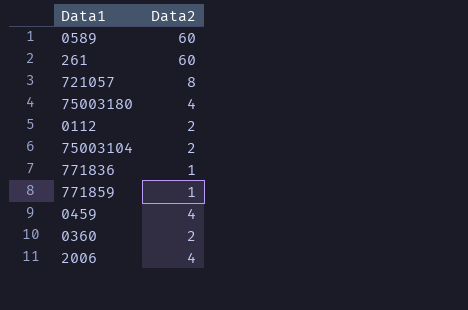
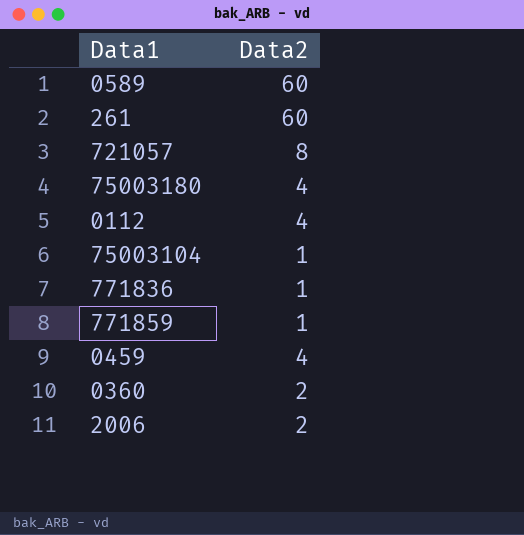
0112 | Data2: 2 -> 4
75003104 | Data2: 2 -> 1
2006 | Data2: 4 -> 2

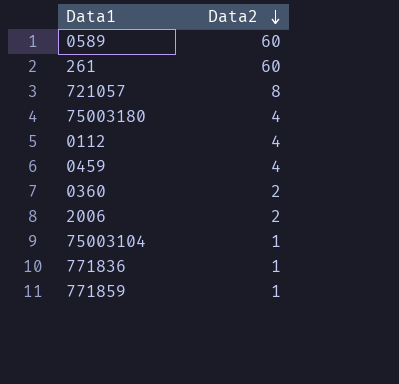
row order: none -> Data2 descending

